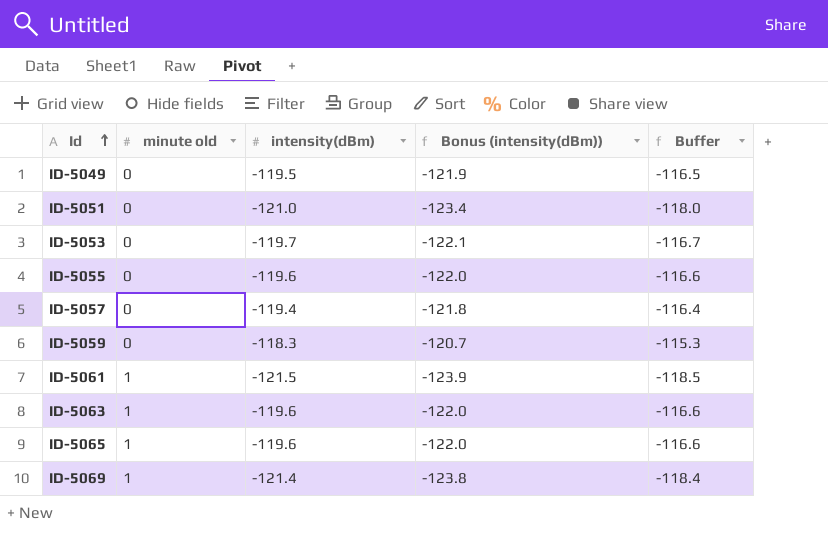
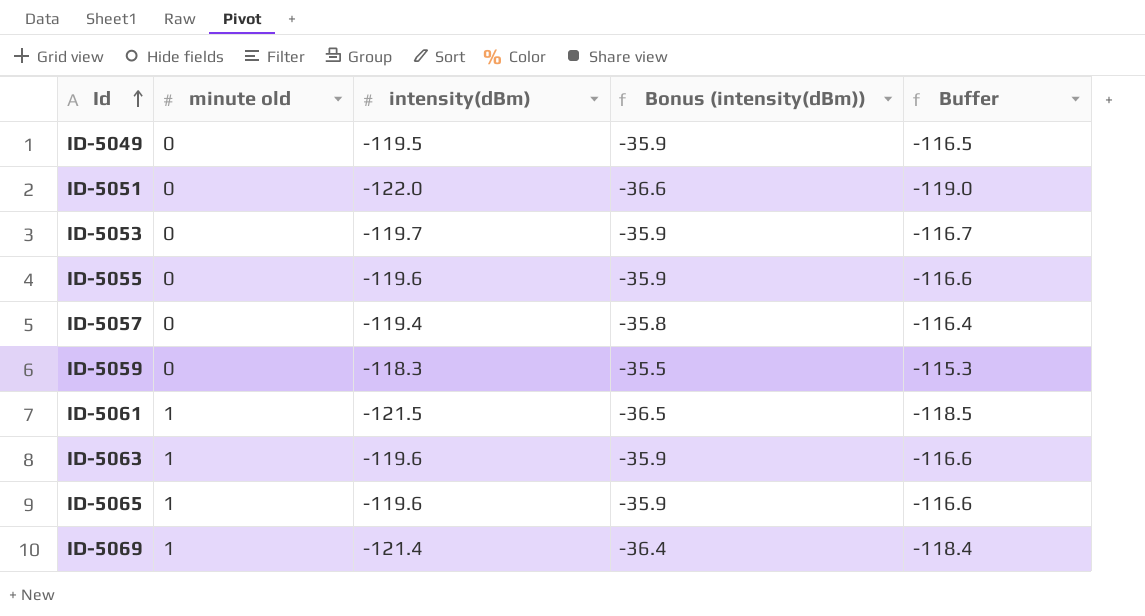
column Bonus (intensity(dBm)) | formula: [intensity(dBm)] * 1.02 -> [intensity(dBm)] * 0.3
ID-5051 | intensity(dBm): -121.0 -> -122.0
ID-5051 | Buffer: -118.0 -> -119.0

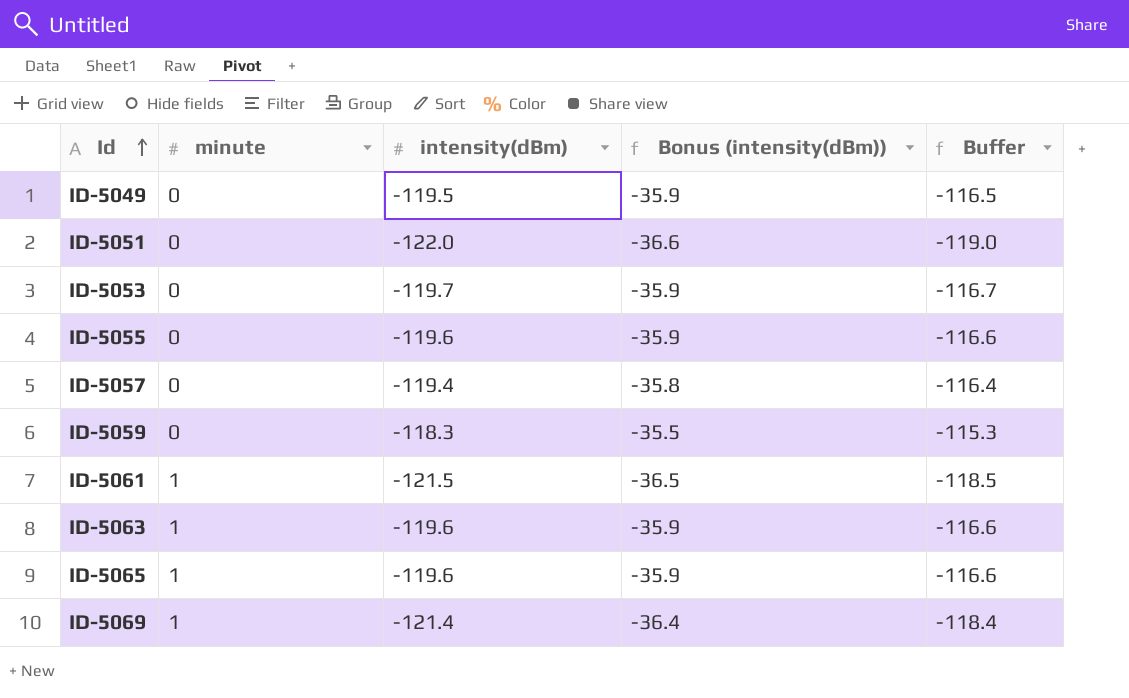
column name: minute old -> minute

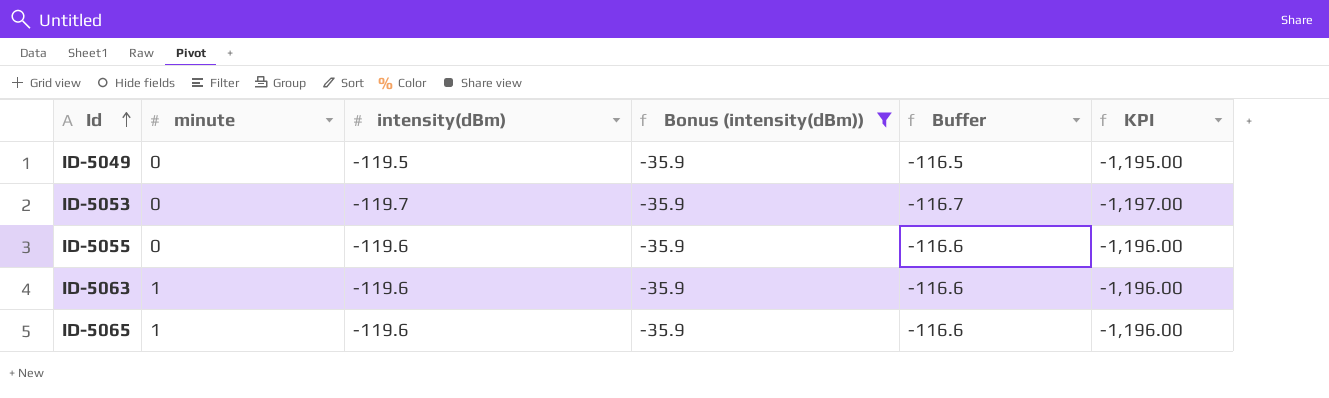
filter: none -> Bonus (intensity(dBm)) = -35.9
column KPI | formula: none -> [intensity(dBm)] * 10

